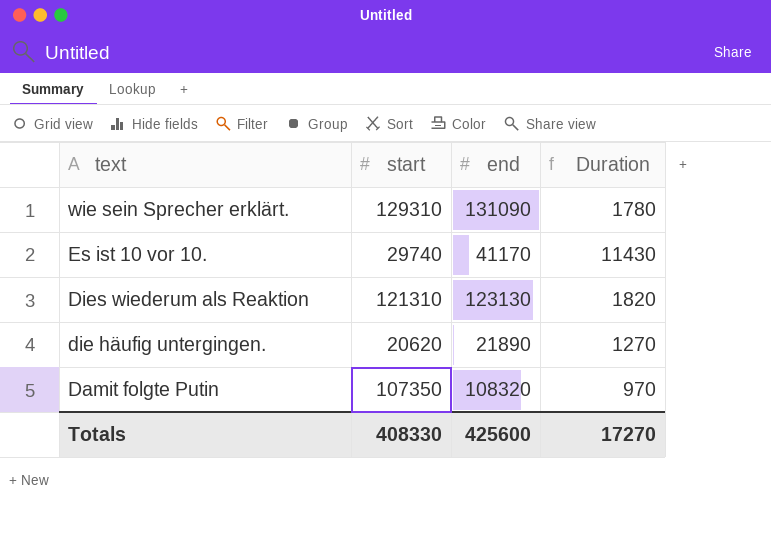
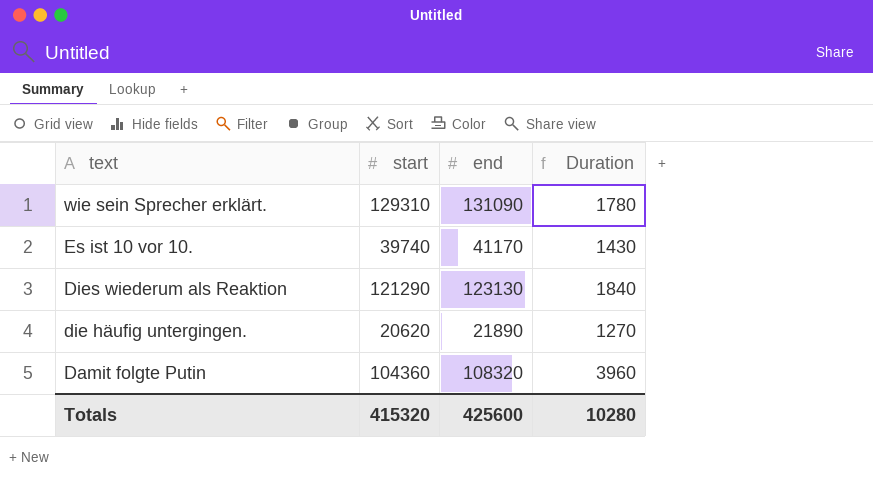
Es ist 10 vor 10. | start: 29740 -> 39740
Es ist 10 vor 10. | Duration: 11430 -> 1430
Dies wiederum als Reaktion | start: 121310 -> 121290
Dies wiederum als Reaktion | Duration: 1820 -> 1840
Damit folgte Putin | start: 107350 -> 104360
Damit folgte Putin | Duration: 970 -> 3960
Totals | start: 408330 -> 415320
Totals | Duration: 17270 -> 10280

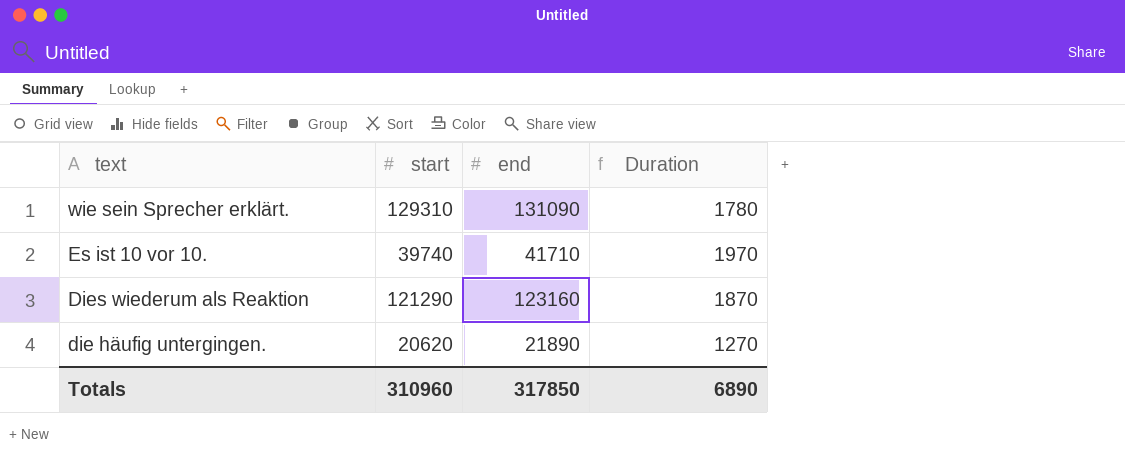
row Damit folgte Putin: 104360 | 108320 | 3960 -> none
Es ist 10 vor 10. | end: 41170 -> 41710
Es ist 10 vor 10. | Duration: 1430 -> 1970
Dies wiederum als Reaktion | end: 123130 -> 123160
Dies wiederum als Reaktion | Duration: 1840 -> 1870
Totals | start: 415320 -> 310960
Totals | end: 425600 -> 317850
Totals | Duration: 10280 -> 6890

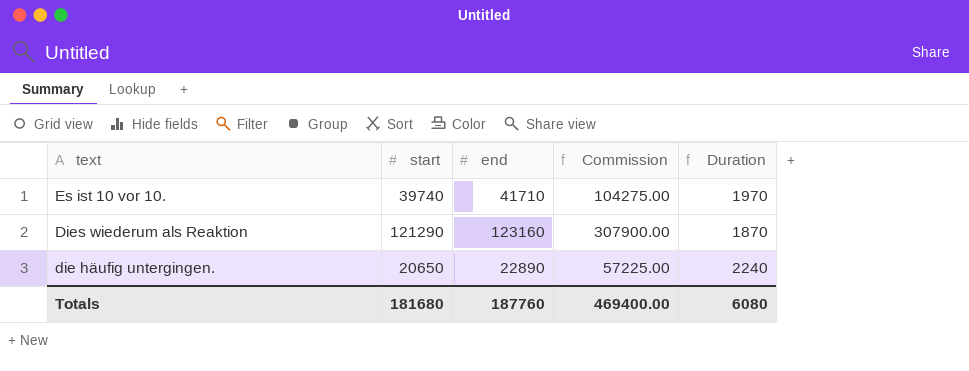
column Commission | formula: none -> [end] * 2.5
row wie sein Sprecher erklärt.: 129310 | 131090 | 1780 -> none
die häufig untergingen. | start: 20620 -> 20650
die häufig untergingen. | end: 21890 -> 22890
die häufig untergingen. | Duration: 1270 -> 2240
Totals | start: 310960 -> 181680
Totals | end: 317850 -> 187760
Totals | Duration: 6890 -> 6080

